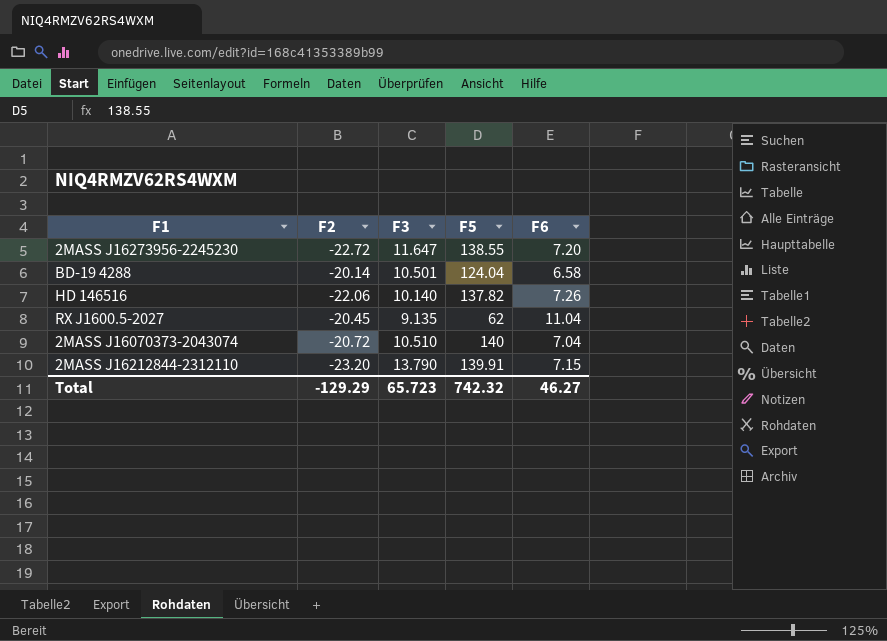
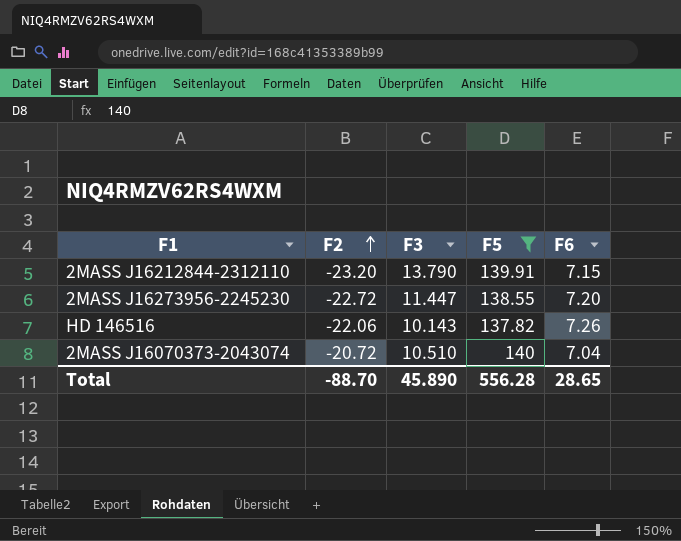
filter: none -> F5 >= 137.82
row order: none -> F2 ascending
2MASS J16273956-2245230 | F3: 11.647 -> 11.447
HD 146516 | F3: 10.140 -> 10.143
Total | F2: -129.29 -> -88.70
Total | F3: 65.723 -> 45.890
Total | F5: 742.32 -> 556.28
Total | F6: 46.27 -> 28.65

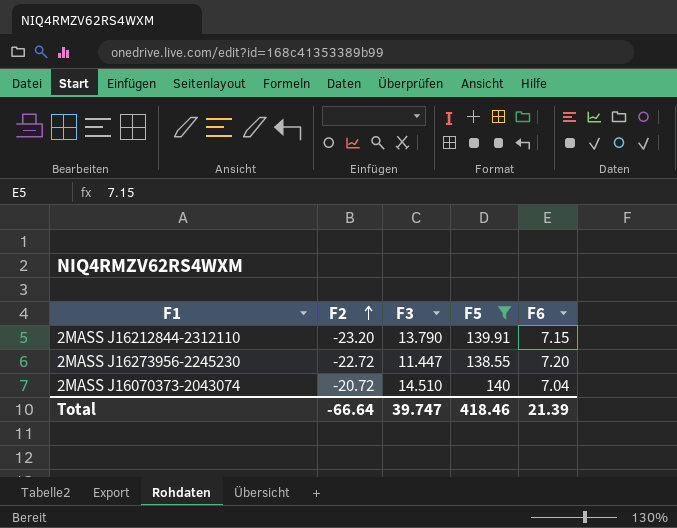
row HD 146516: -22.06 | 10.143 | 137.82 | 7.26 -> none
2MASS J16070373-2043074 | F3: 10.510 -> 14.510
Total | F2: -88.70 -> -66.64
Total | F3: 45.890 -> 39.747
Total | F5: 556.28 -> 418.46
Total | F6: 28.65 -> 21.39

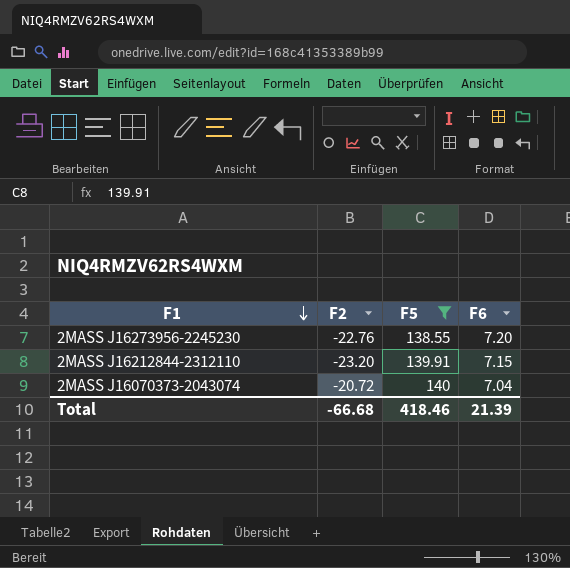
row order: F2 ascending -> F1 descending
column F3 | position: 3 -> none
2MASS J16273956-2245230 | F2: -22.72 -> -22.76
Total | F2: -66.64 -> -66.68

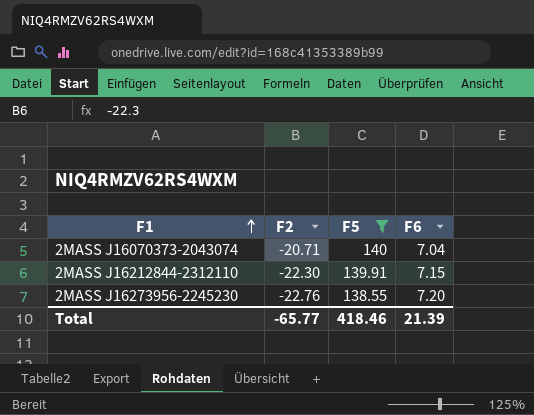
row order: F1 descending -> F1 ascending
2MASS J16070373-2043074 | F2: -20.72 -> -20.71
2MASS J16212844-2312110 | F2: -23.20 -> -22.30
Total | F2: -66.68 -> -65.77

